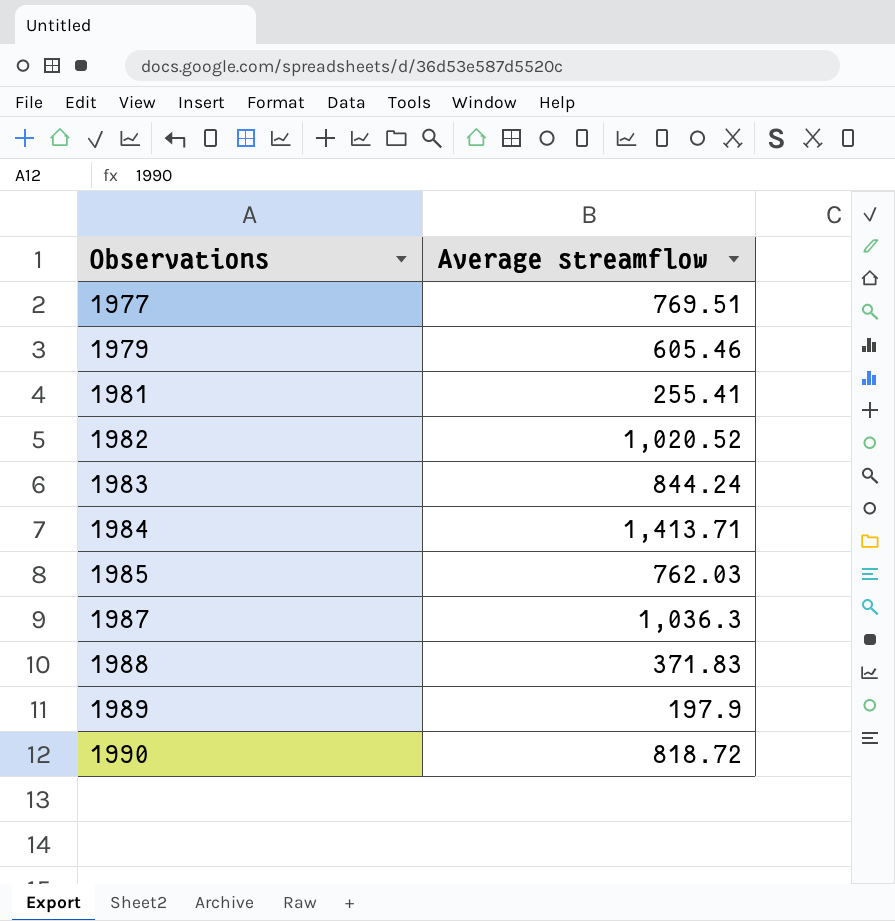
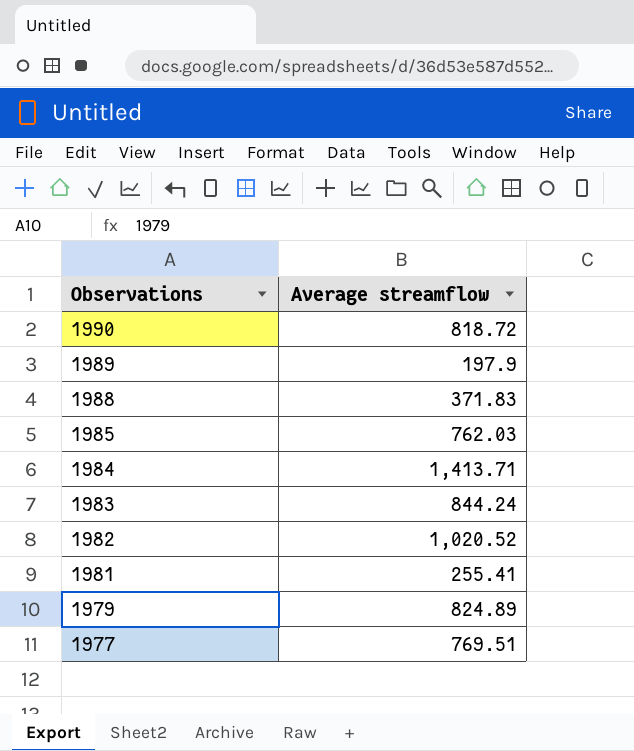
row order: Observations ascending -> Observations descending
row 1987: 1,036.3 -> none
1979 | Average streamflow: 605.46 -> 824.89

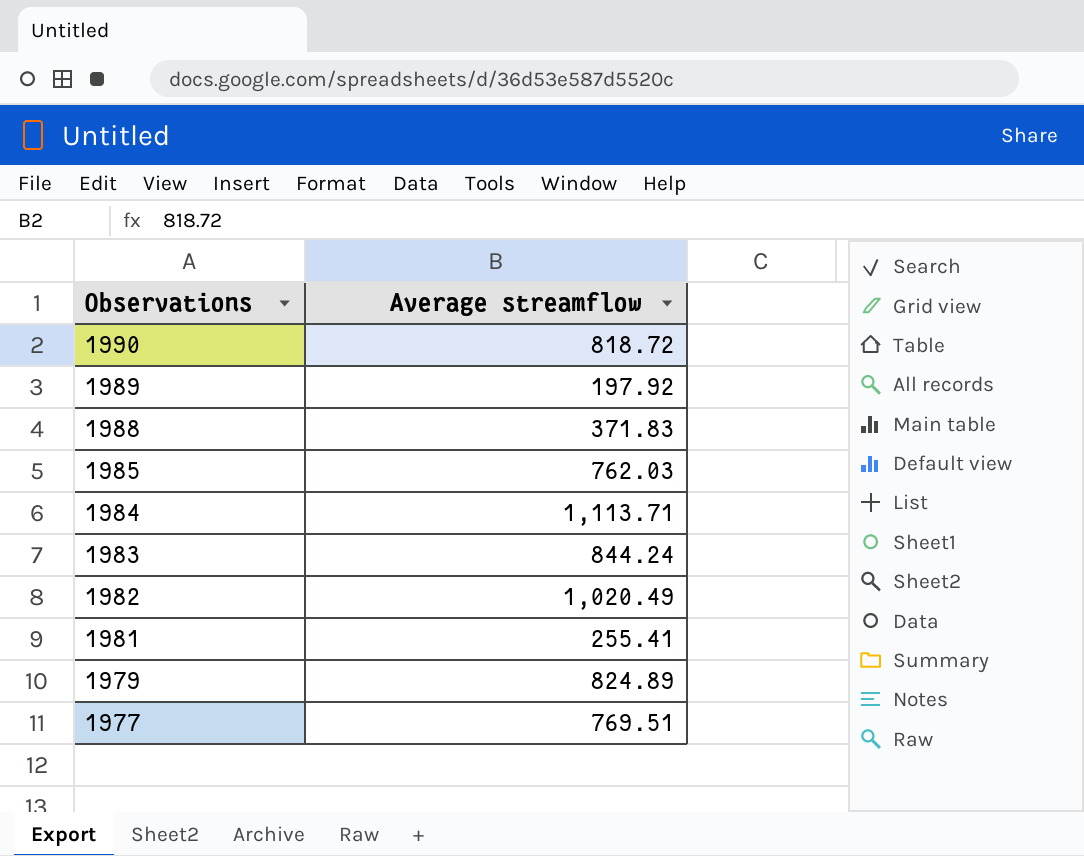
1989 | Average streamflow: 197.9 -> 197.92
1984 | Average streamflow: 1,413.71 -> 1,113.71
1982 | Average streamflow: 1,020.52 -> 1,020.49

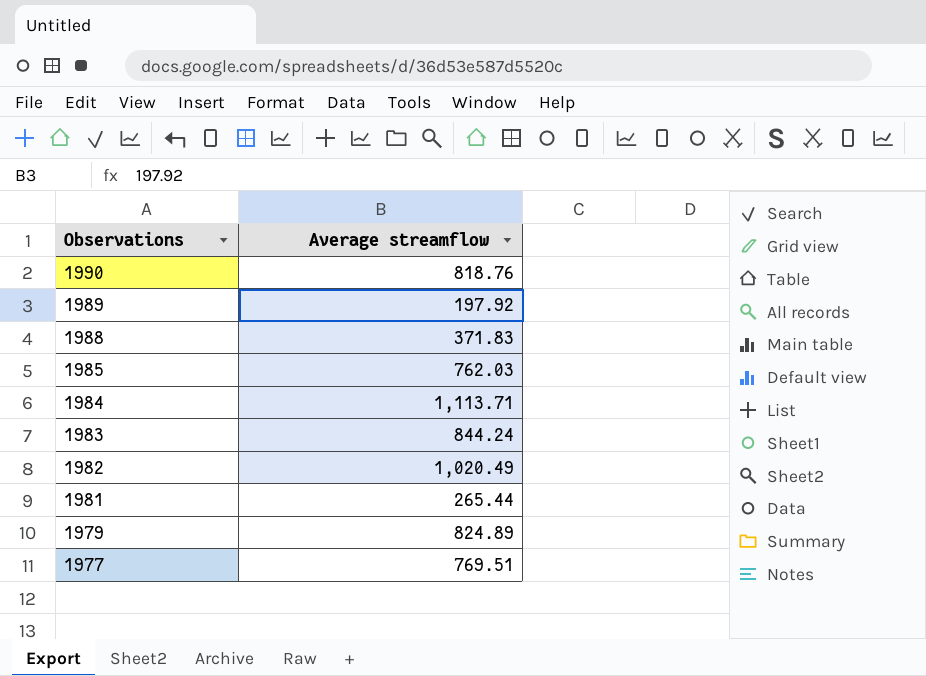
1990 | Average streamflow: 818.72 -> 818.76
1981 | Average streamflow: 255.41 -> 265.44

